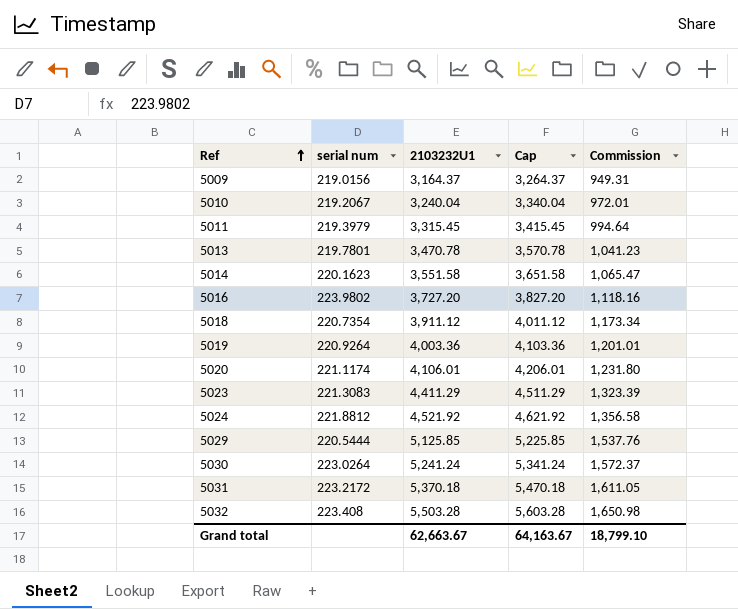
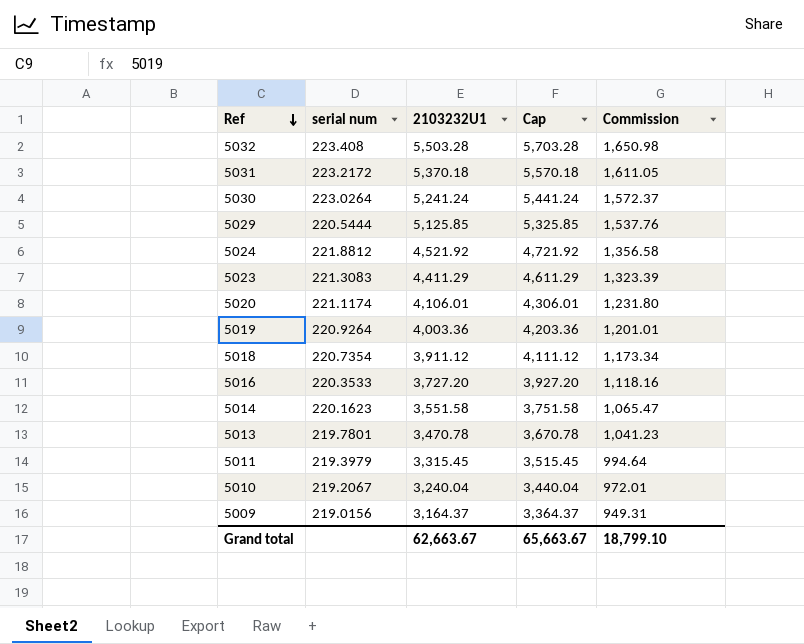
row order: Ref ascending -> Ref descending
column Cap | formula: [2103232U1] + 100 -> [2103232U1] + 200
5016 | serial num: 223.9802 -> 220.3533
Grand total | Cap: 64,163.67 -> 65,663.67

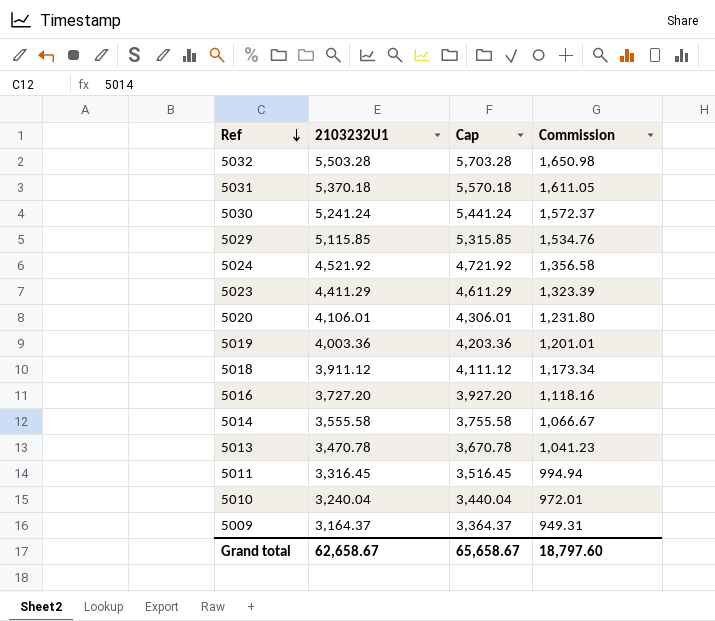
column serial num | position: 2 -> none
5029 | 2103232U1: 5,125.85 -> 5,115.85
5029 | Cap: 5,325.85 -> 5,315.85
5029 | Commission: 1,537.76 -> 1,534.76
5014 | 2103232U1: 3,551.58 -> 3,555.58
5014 | Cap: 3,751.58 -> 3,755.58
5014 | Commission: 1,065.47 -> 1,066.67
5011 | 2103232U1: 3,315.45 -> 3,316.45
5011 | Cap: 3,515.45 -> 3,516.45
5011 | Commission: 994.64 -> 994.94
Grand total | 2103232U1: 62,663.67 -> 62,658.67
Grand total | Cap: 65,663.67 -> 65,658.67
Grand total | Commission: 18,799.10 -> 18,797.60

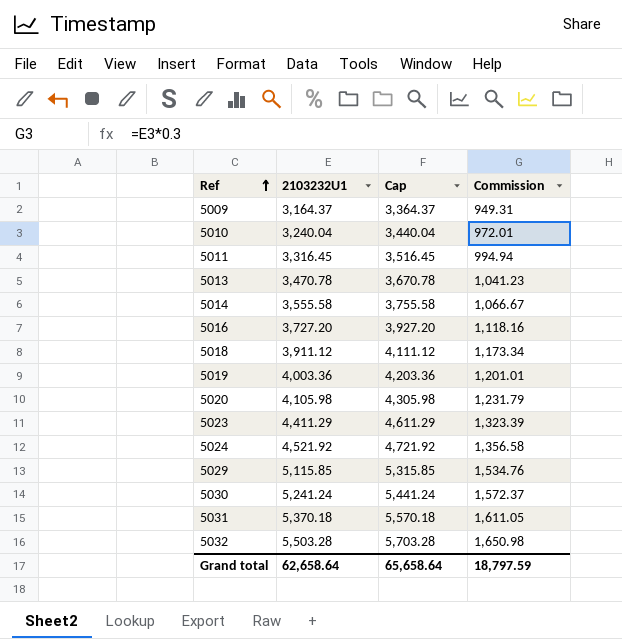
row order: Ref descending -> Ref ascending
5020 | 2103232U1: 4,106.01 -> 4,105.98
5020 | Cap: 4,306.01 -> 4,305.98
5020 | Commission: 1,231.80 -> 1,231.79
Grand total | 2103232U1: 62,658.67 -> 62,658.64
Grand total | Cap: 65,658.67 -> 65,658.64
Grand total | Commission: 18,797.60 -> 18,797.59

